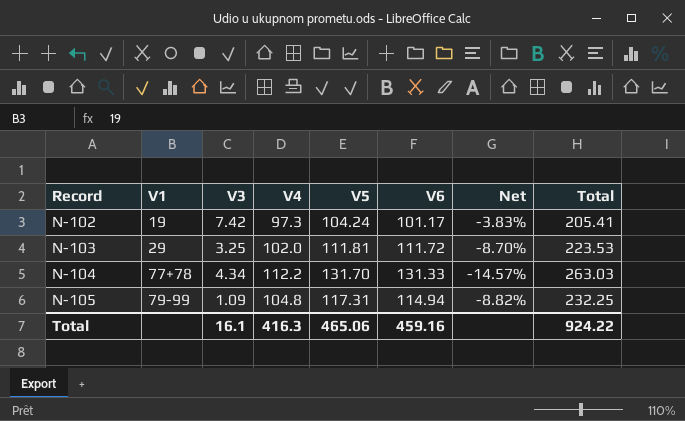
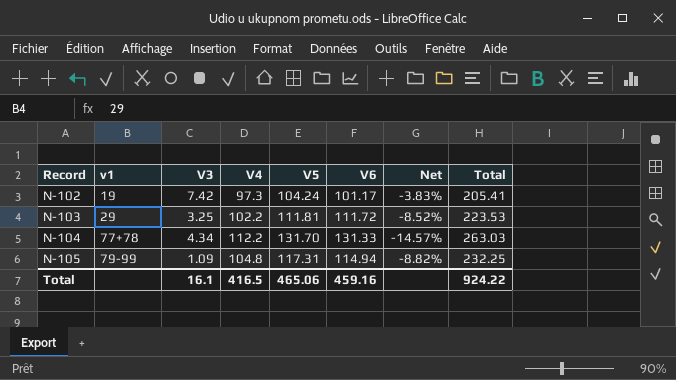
column name: V1 -> v1
N-103 | V4: 102.0 -> 102.2
N-103 | Net: -8.70% -> -8.52%
Total | V4: 416.3 -> 416.5

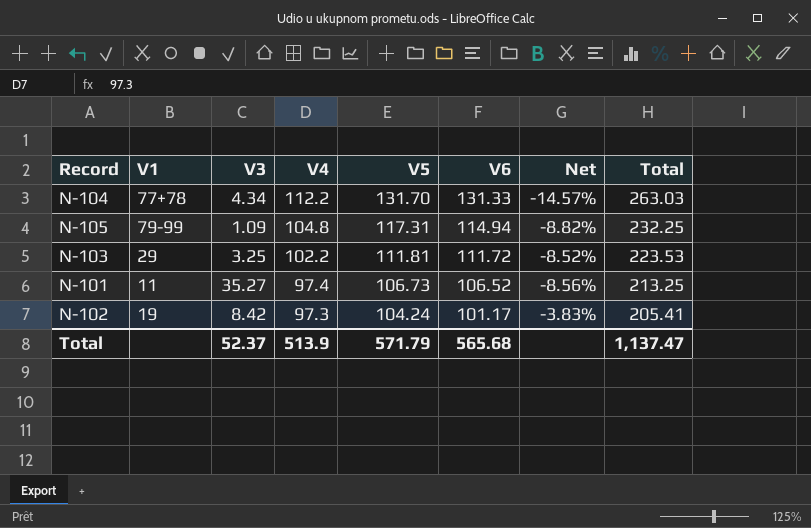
row order: Record ascending -> V4 descending
column name: v1 -> V1
row N-101: none -> 11 | 35.27 | 97.4 | 106.73 | 106.52 | -8.56% | 213.25
N-102 | V3: 7.42 -> 8.42
Total | V3: 16.1 -> 52.37
Total | V4: 416.5 -> 513.9
Total | V5: 465.06 -> 571.79
Total | V6: 459.16 -> 565.68
Total | Total: 924.22 -> 1,137.47

